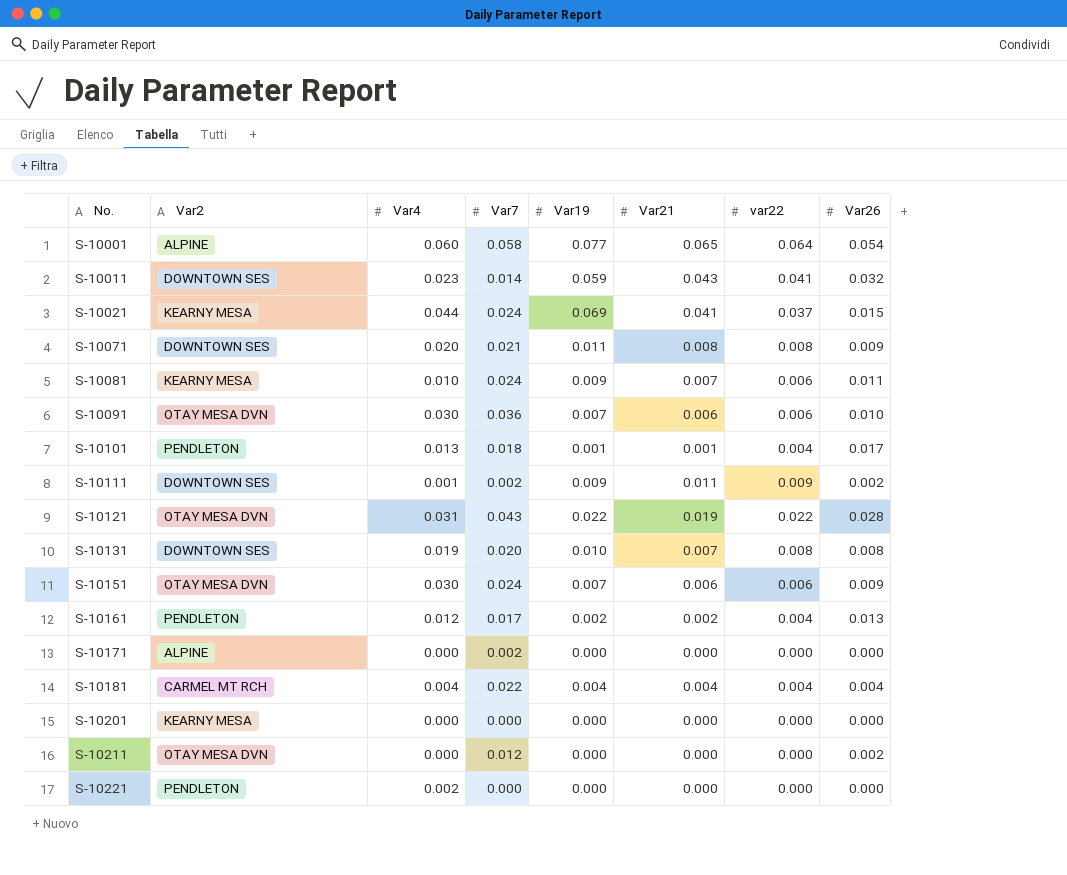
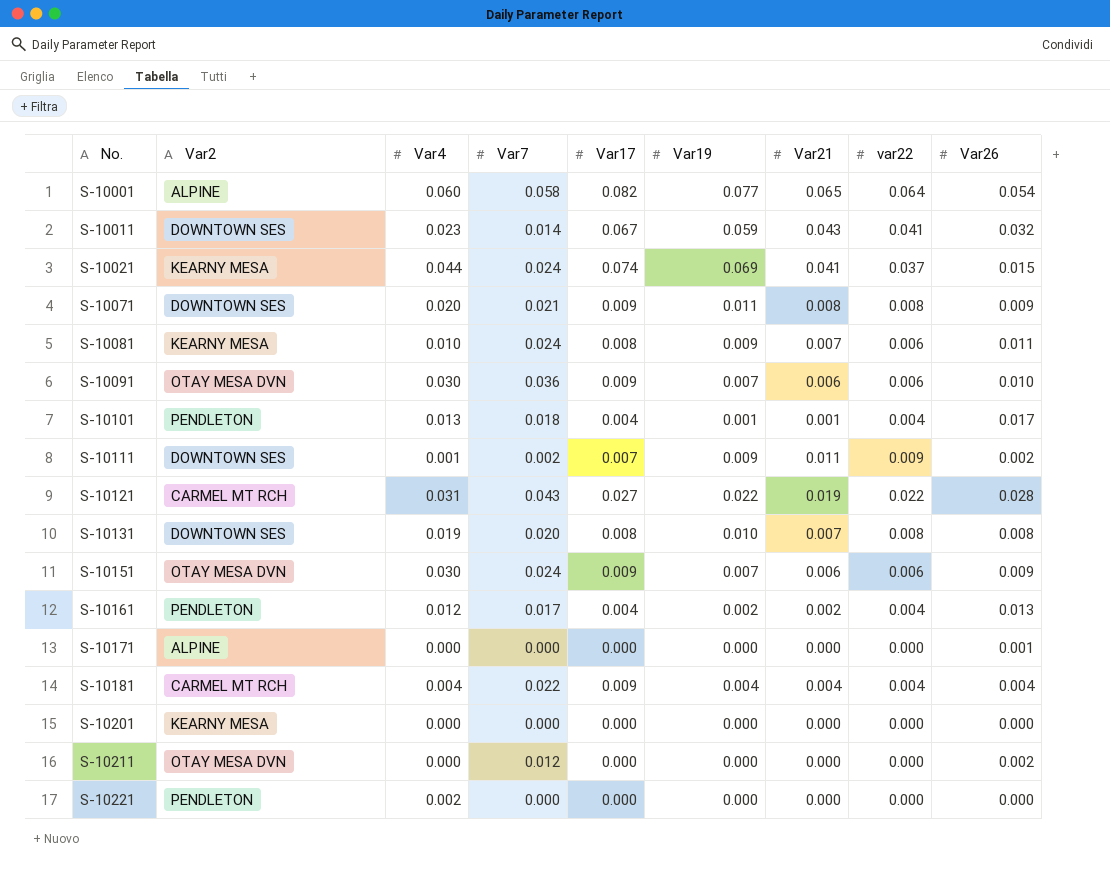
column Var17 | position: none -> 5
S-10121 | Var2: OTAY MESA DVN -> CARMEL MT RCH
S-10171 | Var7: 0.002 -> 0.000
S-10171 | Var26: 0.000 -> 0.001

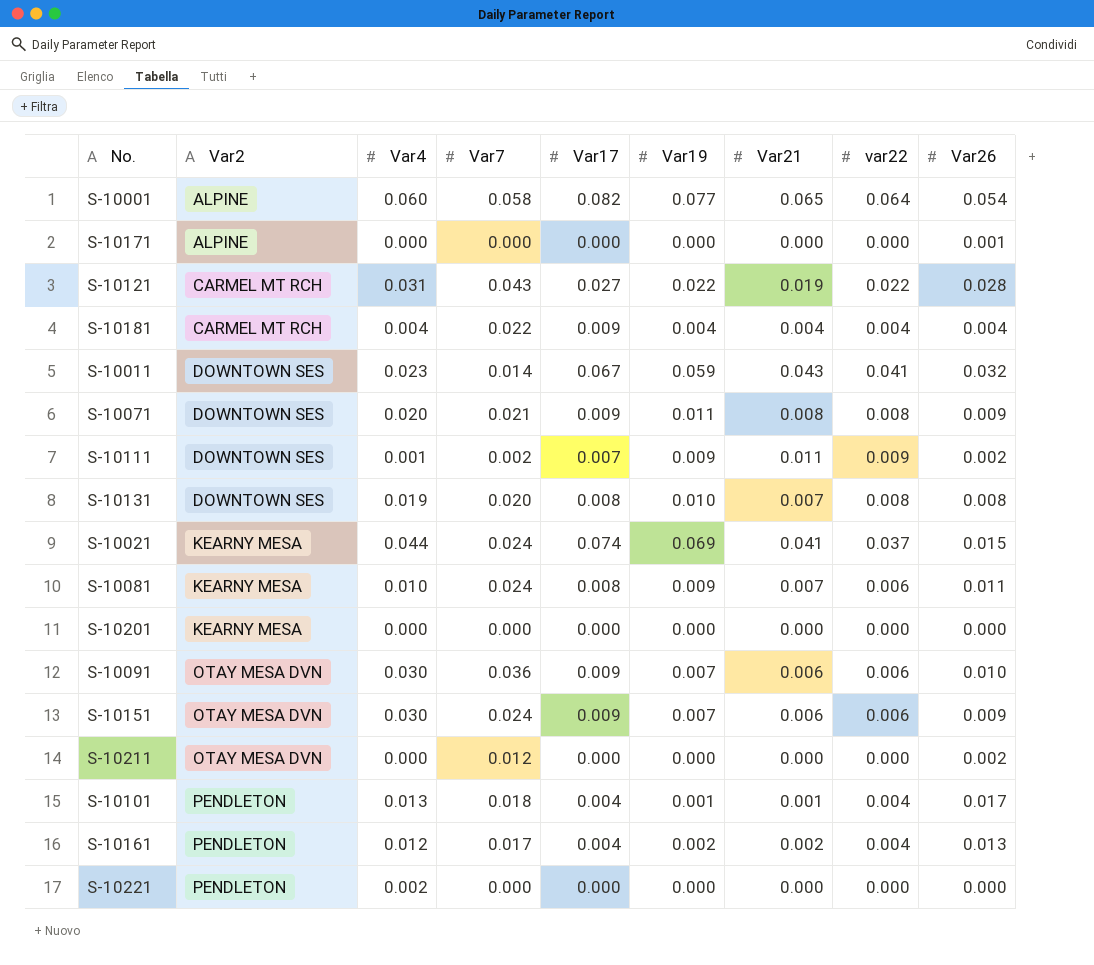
row order: No. ascending -> Var2 ascending

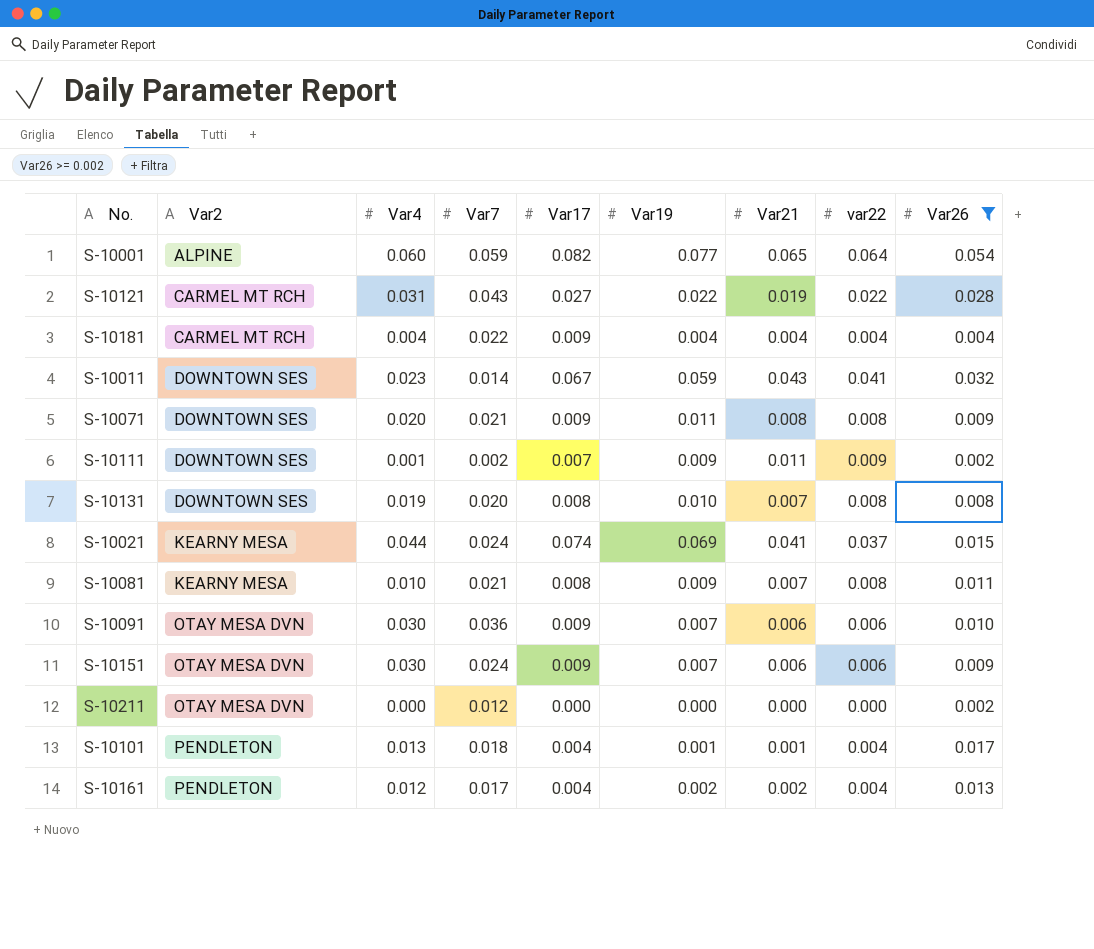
filter: none -> Var26 >= 0.002
S-10001 | Var7: 0.058 -> 0.059
S-10081 | Var7: 0.024 -> 0.021
S-10081 | var22: 0.006 -> 0.008

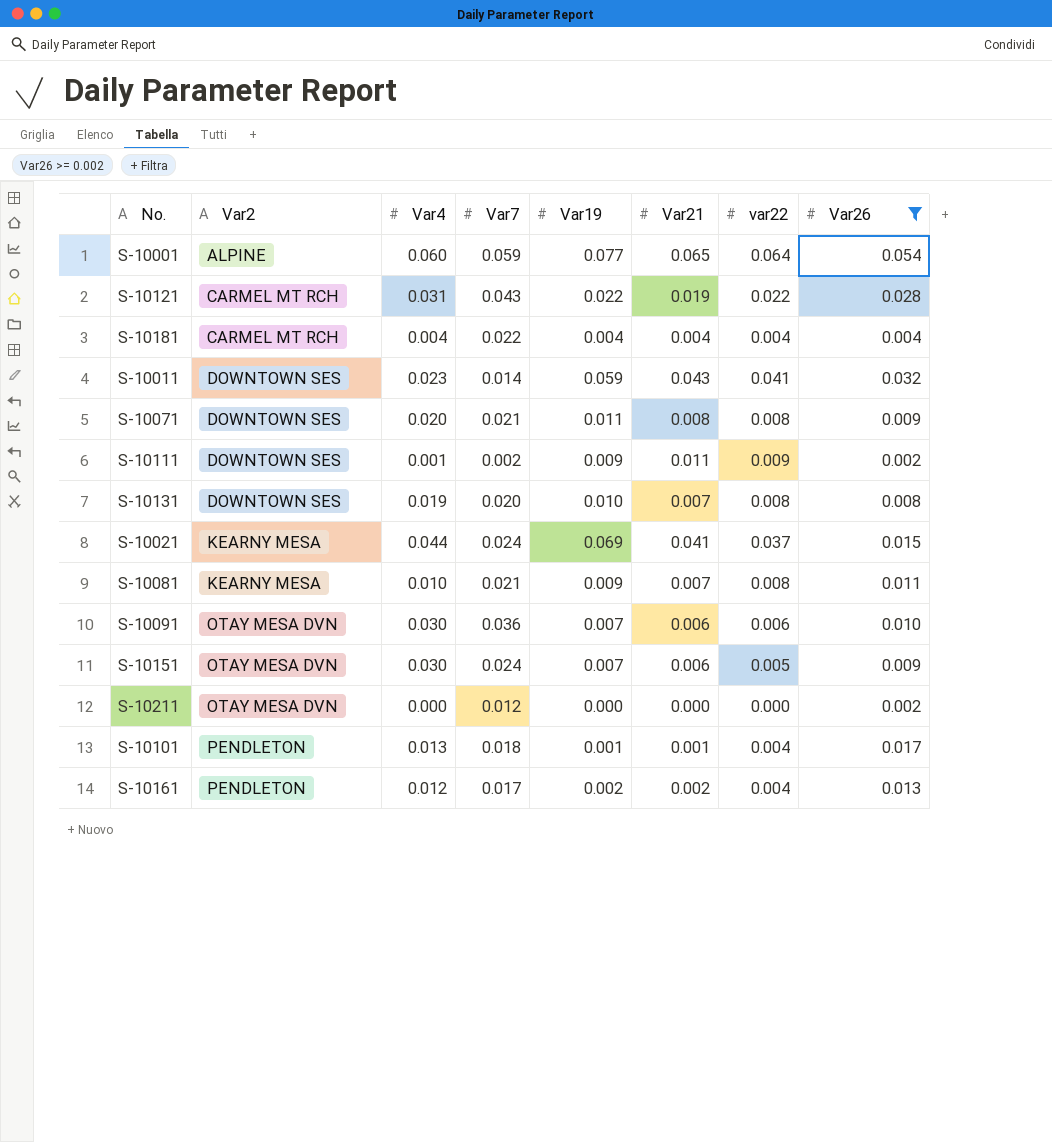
column Var17 | position: 5 -> none
S-10151 | var22: 0.006 -> 0.005

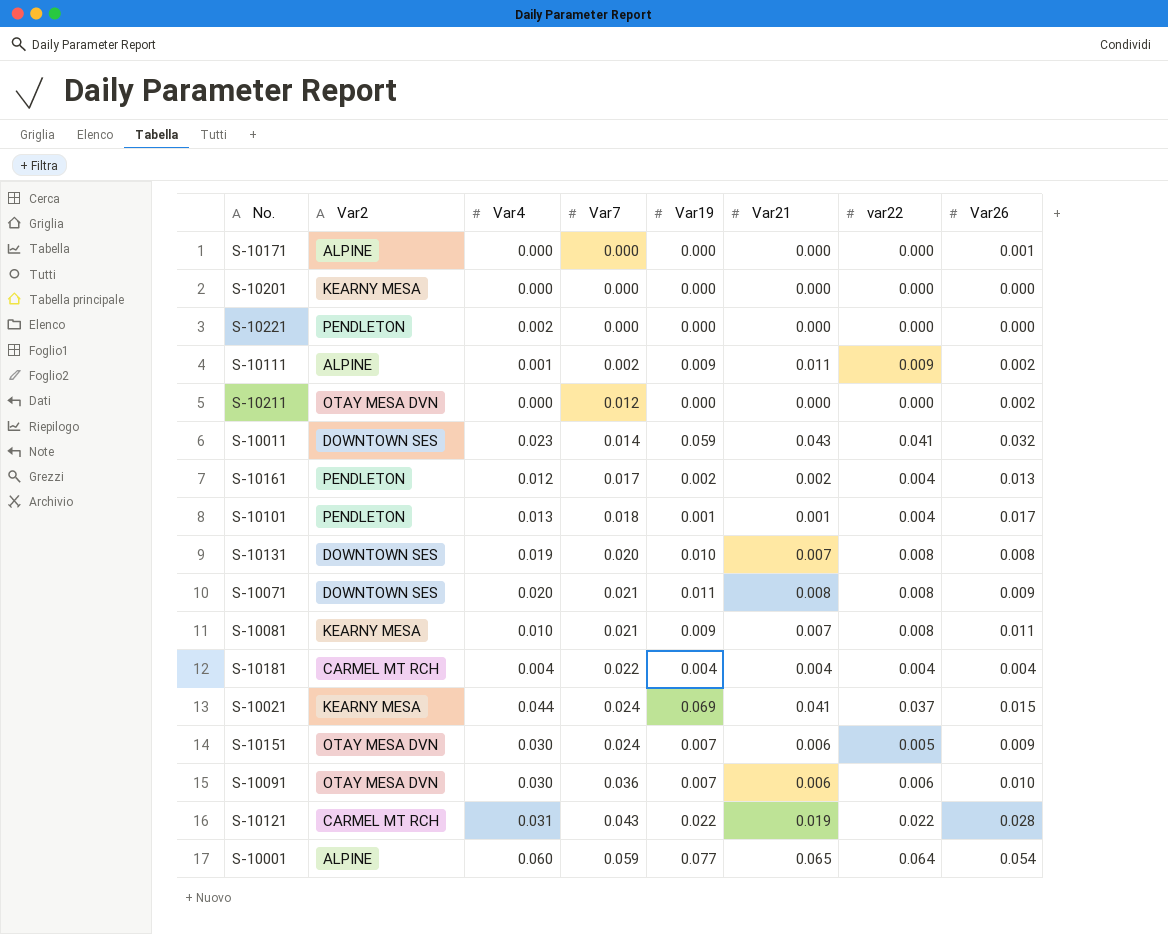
filter: Var26 >= 0.002 -> none
row order: Var2 ascending -> Var7 ascending
S-10111 | Var2: DOWNTOWN SES -> ALPINE

